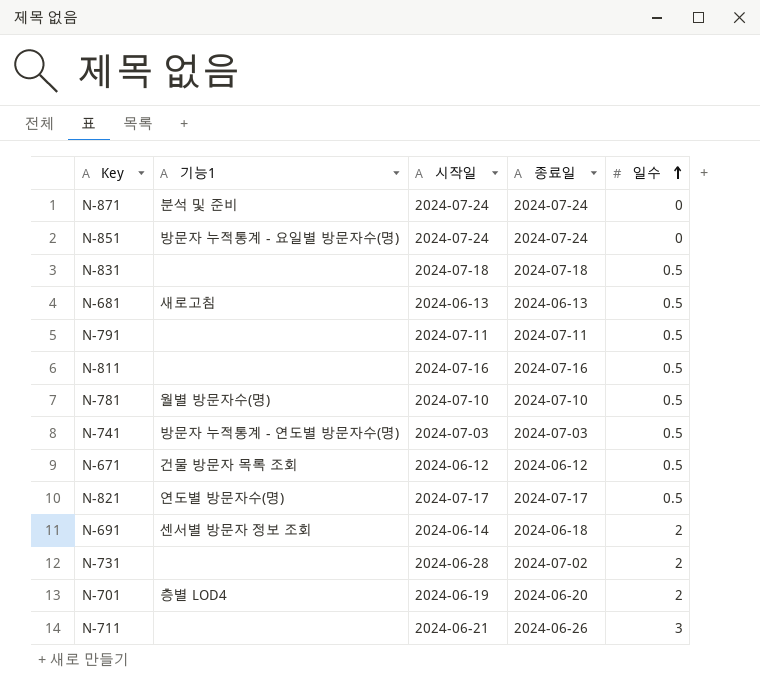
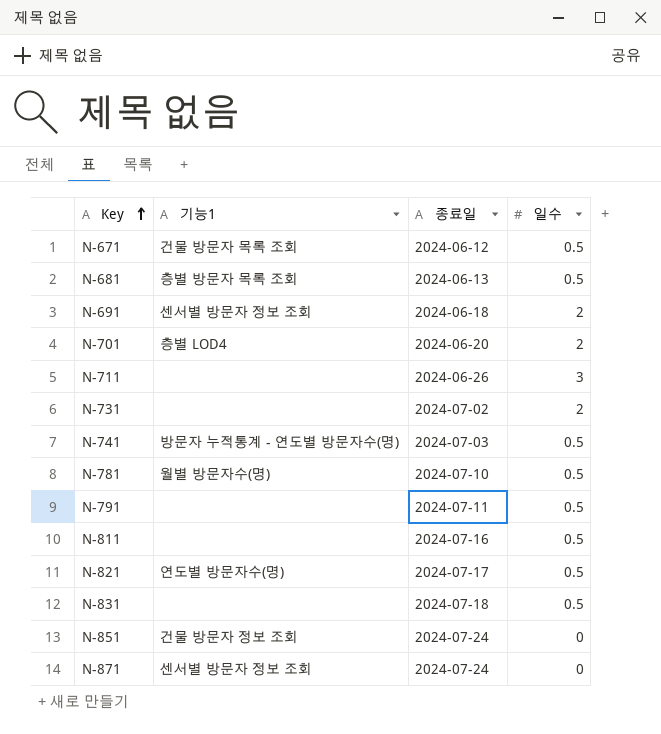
row order: 일수 ascending -> Key ascending
column 시작일 | position: 3 -> none
N-681 | 기능1: 새로고침 -> 층별 방문자 목록 조회
N-851 | 기능1: 방문자 누적통계 - 요일별 방문자수(명) -> 건물 방문자 정보 조회
N-871 | 기능1: 분석 및 준비 -> 센서별 방문자 정보 조회

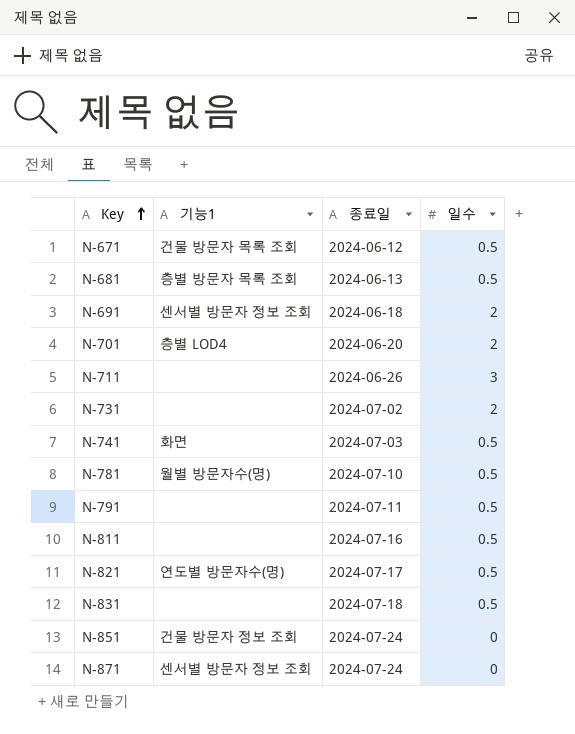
N-741 | 기능1: 방문자 누적통계 - 연도별 방문자수(명) -> 화면

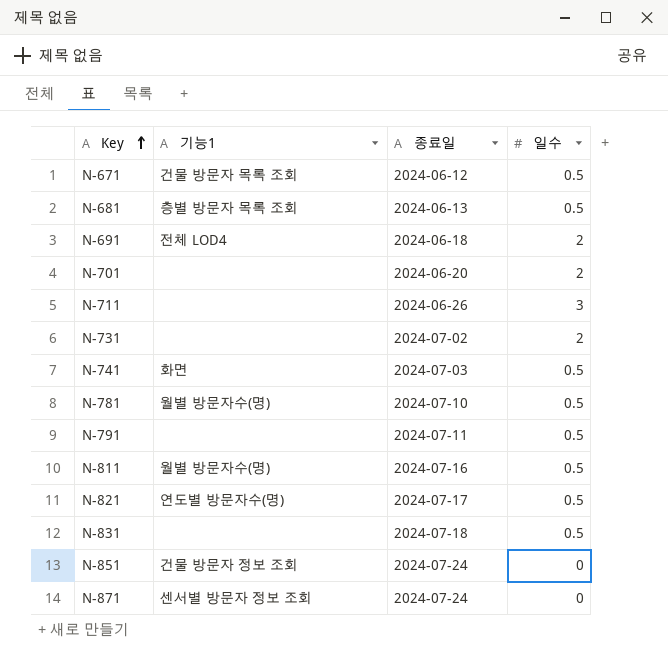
N-691 | 기능1: 센서별 방문자 정보 조회 -> 전체 LOD4
N-701 | 기능1: 층별 LOD4 -> none
N-811 | 기능1: none -> 월별 방문자수(명)

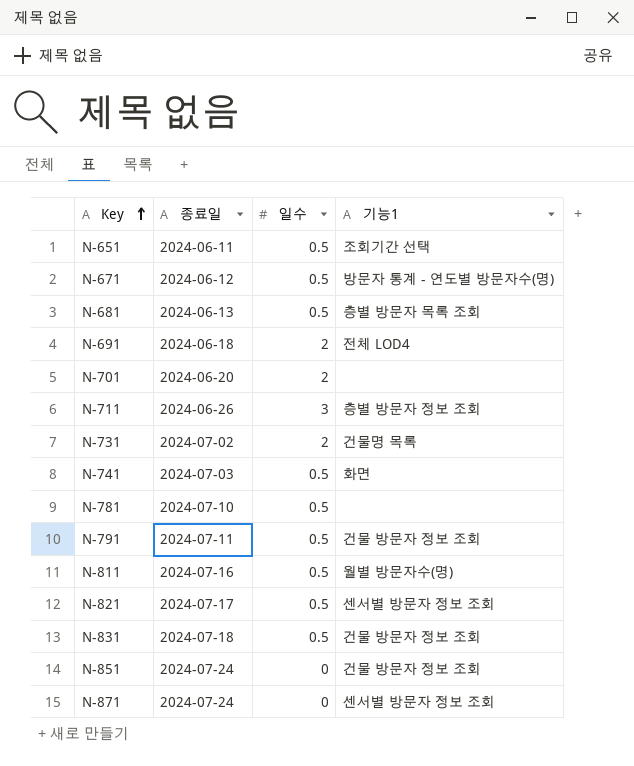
column 기능1 | position: 2 -> 4
row N-651: none -> 2024-06-11 | 0.5 | 조회기간 선택
N-671 | 기능1: 건물 방문자 목록 조회 -> 방문자 통계 - 연도별 방문자수(명)
N-711 | 기능1: none -> 층별 방문자 정보 조회
N-731 | 기능1: none -> 건물명 목록
N-781 | 기능1: 월별 방문자수(명) -> none
N-791 | 기능1: none -> 건물 방문자 정보 조회
N-821 | 기능1: 연도별 방문자수(명) -> 센서별 방문자 정보 조회
N-831 | 기능1: none -> 건물 방문자 정보 조회

